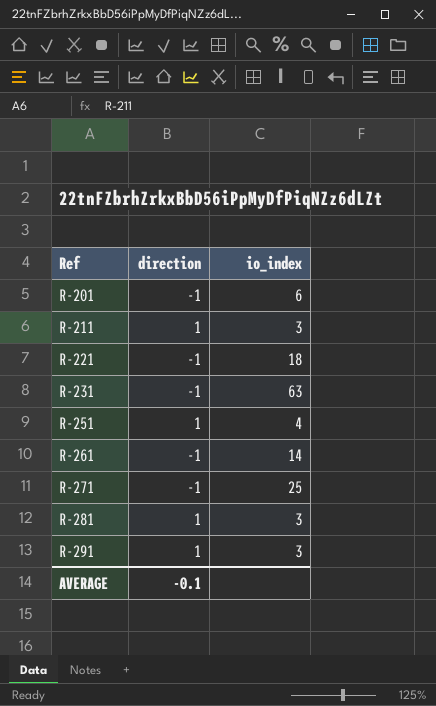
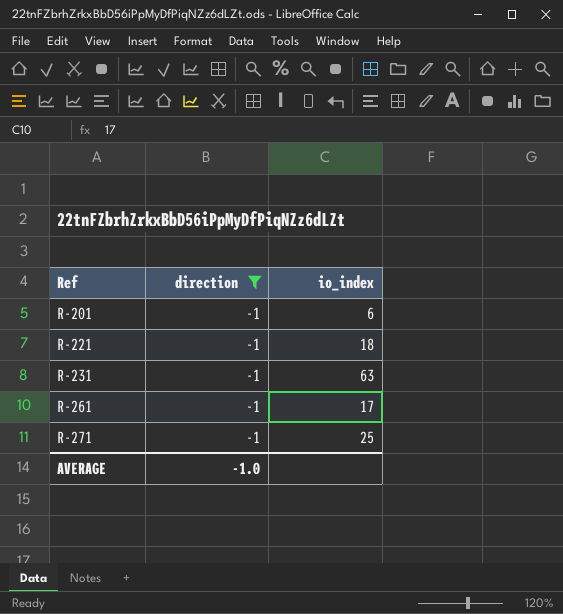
filter: none -> direction = -1
R-261 | io_index: 14 -> 17
AVERAGE | direction: -0.1 -> -1.0

